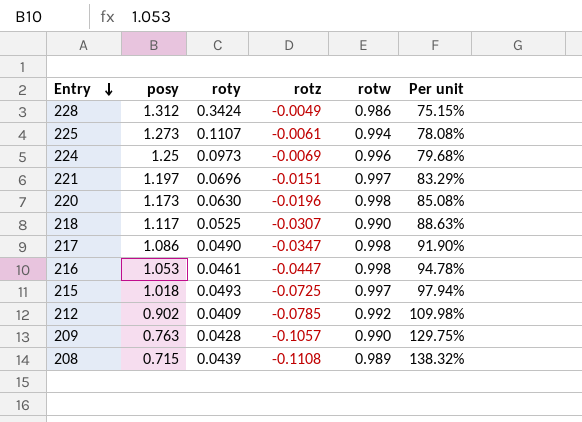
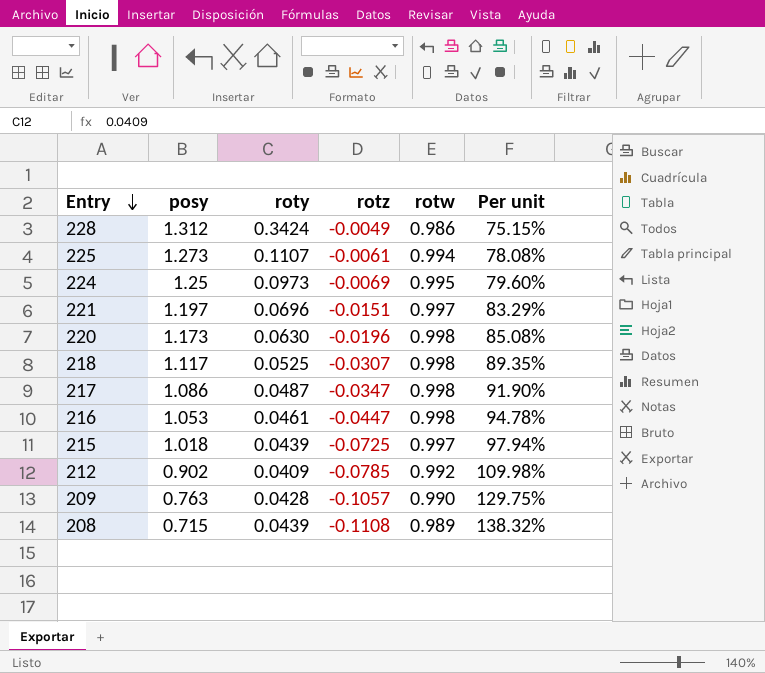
224 | rotw: 0.996 -> 0.995
224 | Per unit: 79.68% -> 79.60%
218 | rotw: 0.990 -> 0.998
218 | Per unit: 88.63% -> 89.35%
217 | roty: 0.0490 -> 0.0487
215 | roty: 0.0493 -> 0.0439

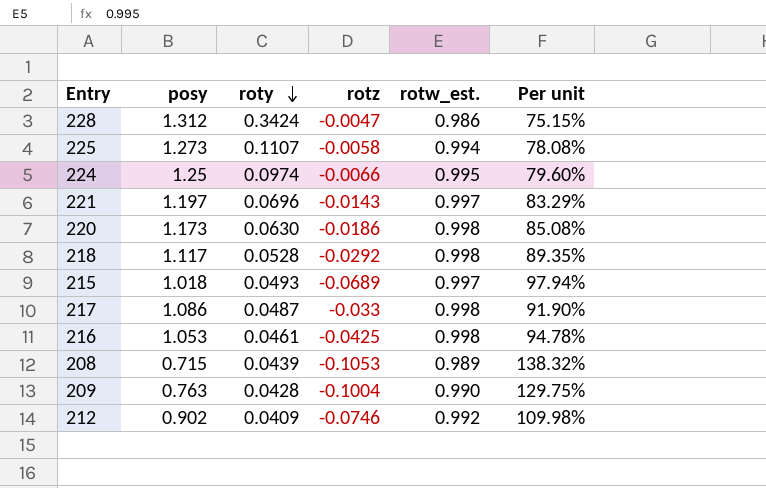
row order: Entry descending -> roty descending
column name: rotw -> rotw_est.
228 | rotz: -0.0049 -> -0.0047
225 | rotz: -0.0061 -> -0.0058
224 | roty: 0.0973 -> 0.0974
224 | rotz: -0.0069 -> -0.0066
221 | rotz: -0.0151 -> -0.0143
220 | rotz: -0.0196 -> -0.0186
218 | roty: 0.0525 -> 0.0528
218 | rotz: -0.0307 -> -0.0292
215 | roty: 0.0439 -> 0.0493
215 | rotz: -0.0725 -> -0.0689
217 | rotz: -0.0347 -> -0.033
216 | rotz: -0.0447 -> -0.0425
208 | rotz: -0.1108 -> -0.1053
209 | rotz: -0.1057 -> -0.1004
212 | rotz: -0.0785 -> -0.0746

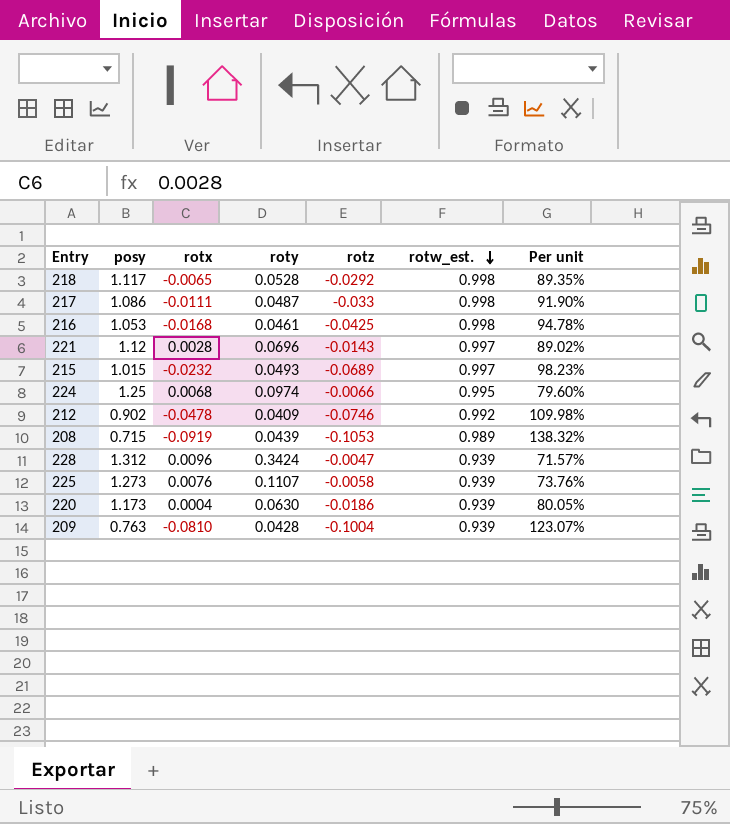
row order: roty descending -> rotw_est. descending
column rotx | position: none -> 3
221 | posy: 1.197 -> 1.12
221 | Per unit: 83.29% -> 89.02%
215 | posy: 1.018 -> 1.015
215 | Per unit: 97.94% -> 98.23%
228 | rotw_est.: 0.986 -> 0.939
228 | Per unit: 75.15% -> 71.57%
225 | rotw_est.: 0.994 -> 0.939
225 | Per unit: 78.08% -> 73.76%
220 | rotw_est.: 0.998 -> 0.939
220 | Per unit: 85.08% -> 80.05%
209 | rotw_est.: 0.990 -> 0.939
209 | Per unit: 129.75% -> 123.07%

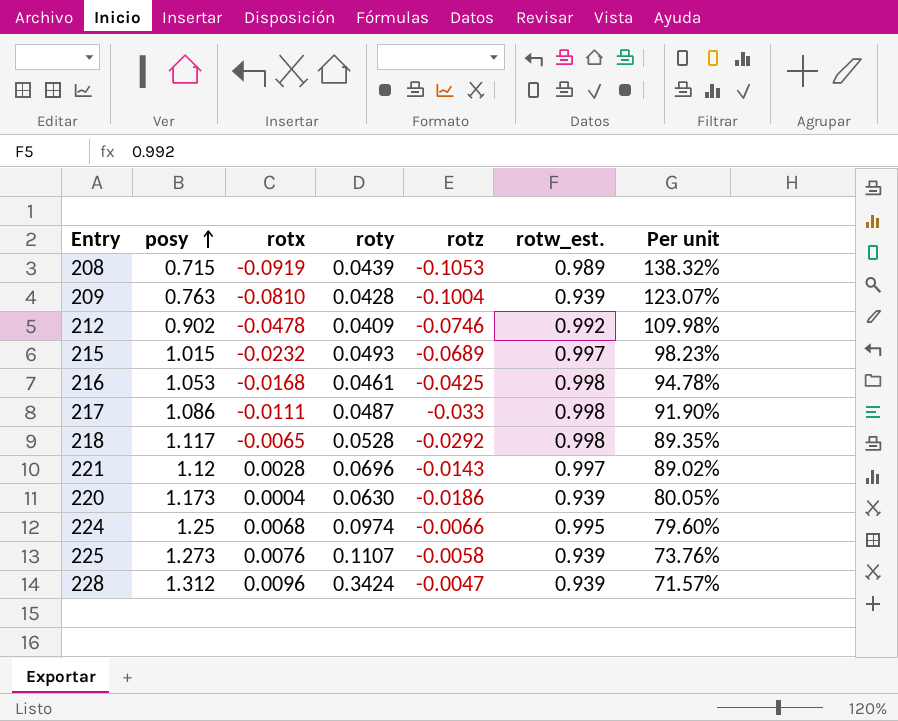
row order: rotw_est. descending -> posy ascending

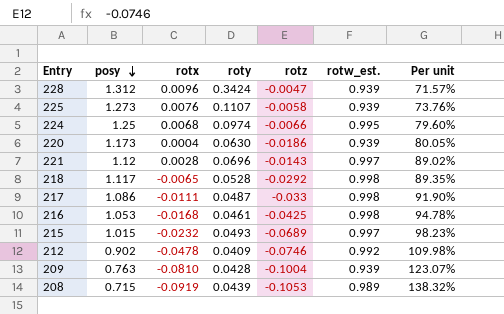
row order: posy ascending -> posy descending

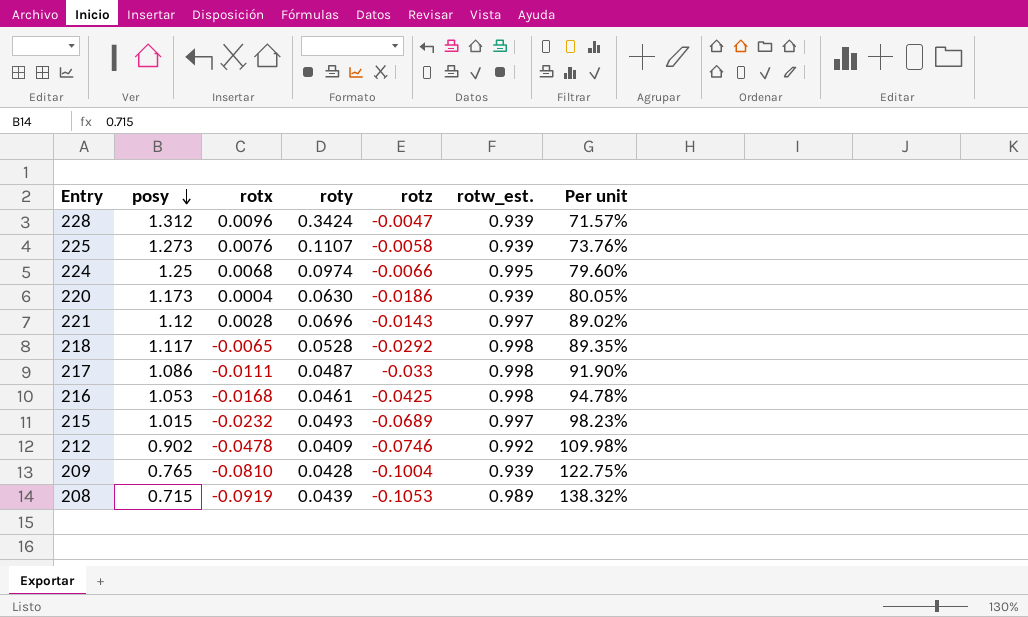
209 | posy: 0.763 -> 0.765
209 | Per unit: 123.07% -> 122.75%

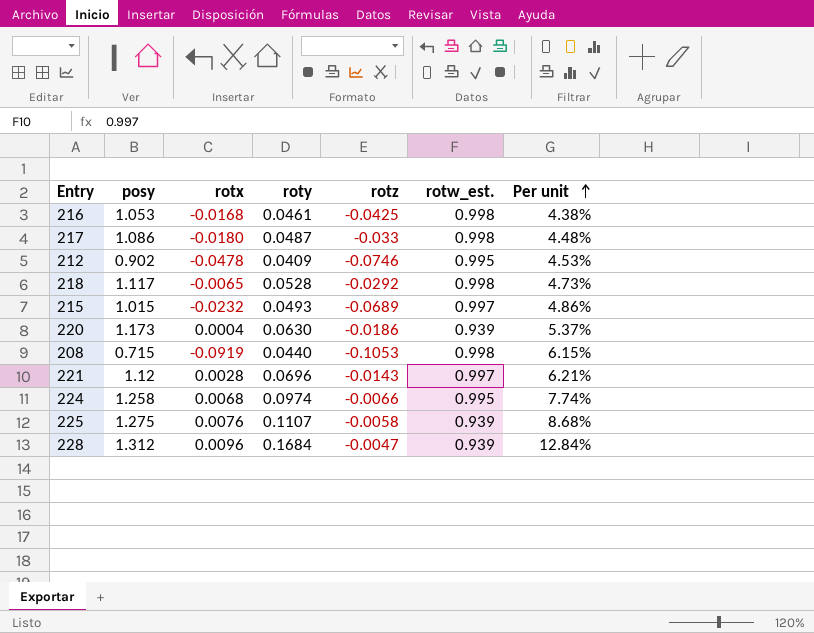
row order: posy descending -> Per unit ascending
column Per unit | formula: [rotw_est.] / [posy] -> [roty] / [posy]
row 209: 0.765 | -0.0810 | 0.0428 | -0.1004 | 0.939 | 122.75% -> none
217 | rotx: -0.0111 -> -0.0180
212 | rotw_est.: 0.992 -> 0.995
208 | roty: 0.0439 -> 0.0440
208 | rotw_est.: 0.989 -> 0.998
224 | posy: 1.25 -> 1.258
225 | posy: 1.273 -> 1.275
228 | roty: 0.3424 -> 0.1684

